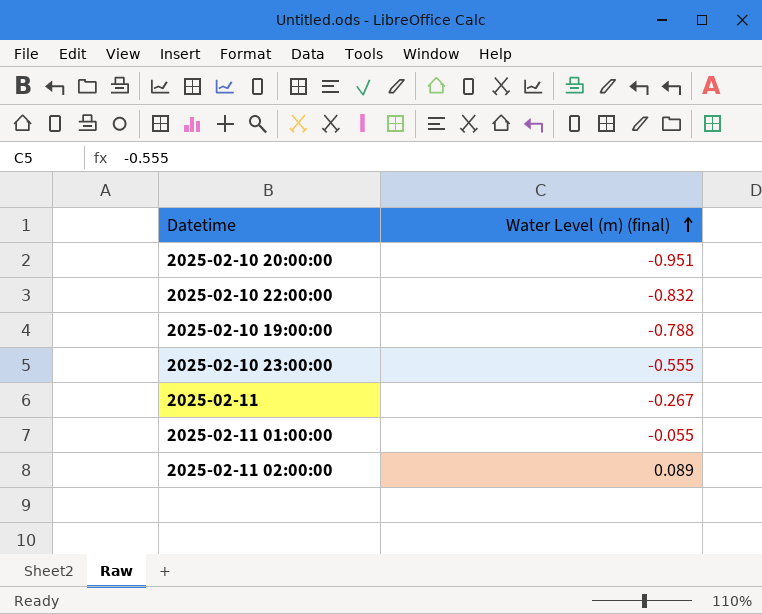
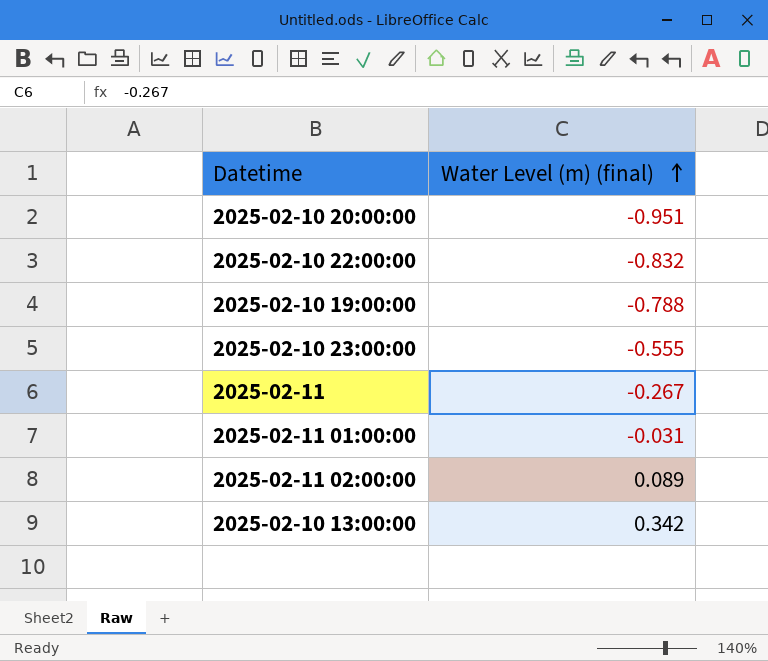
2025-02-11 01:00:00 | Water Level (m) (final): -0.055 -> -0.031
row 2025-02-10 13:00:00: none -> 0.342

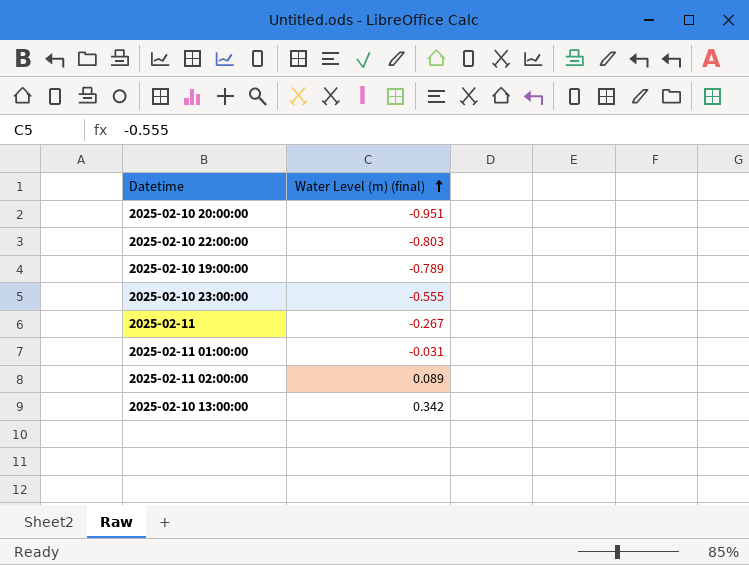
2025-02-10 22:00:00 | Water Level (m) (final): -0.832 -> -0.803
2025-02-10 19:00:00 | Water Level (m) (final): -0.788 -> -0.789

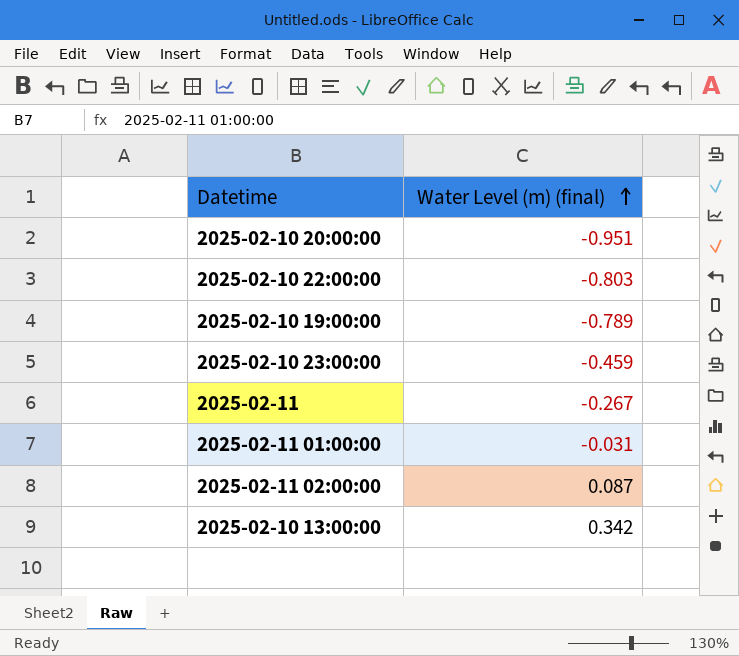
2025-02-10 23:00:00 | Water Level (m) (final): -0.555 -> -0.459
2025-02-11 02:00:00 | Water Level (m) (final): 0.089 -> 0.087

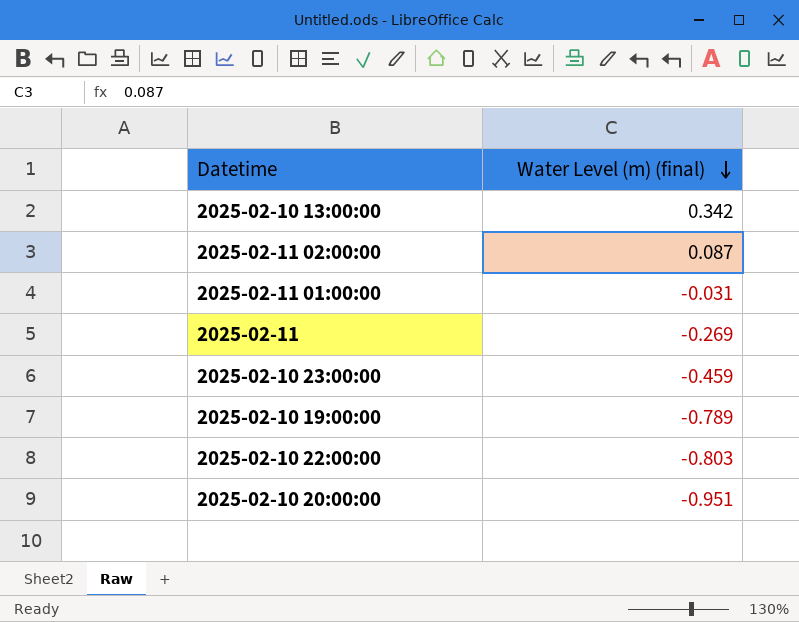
row order: Water Level (m) (final) ascending -> Water Level (m) (final) descending
2025-02-11 | Water Level (m) (final): -0.267 -> -0.269

